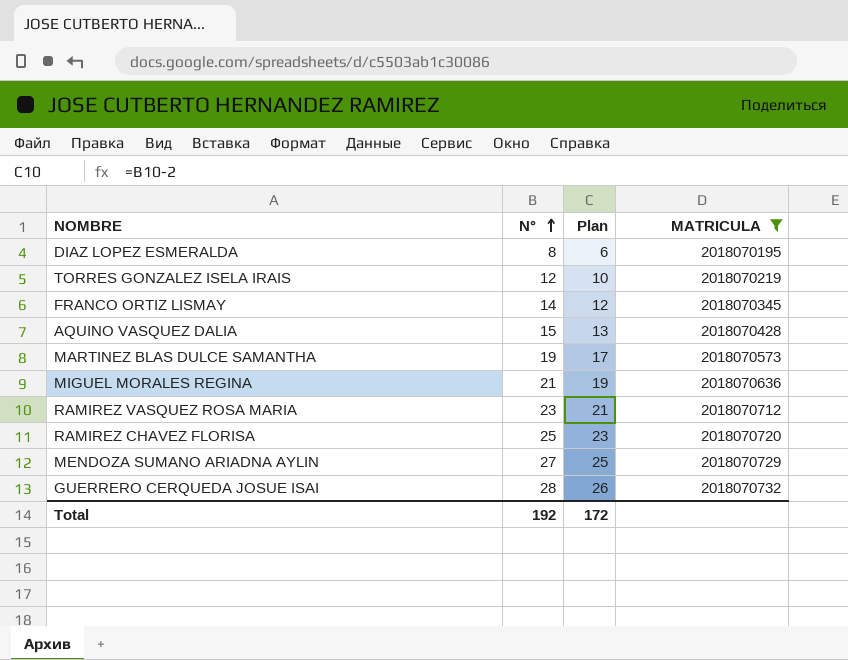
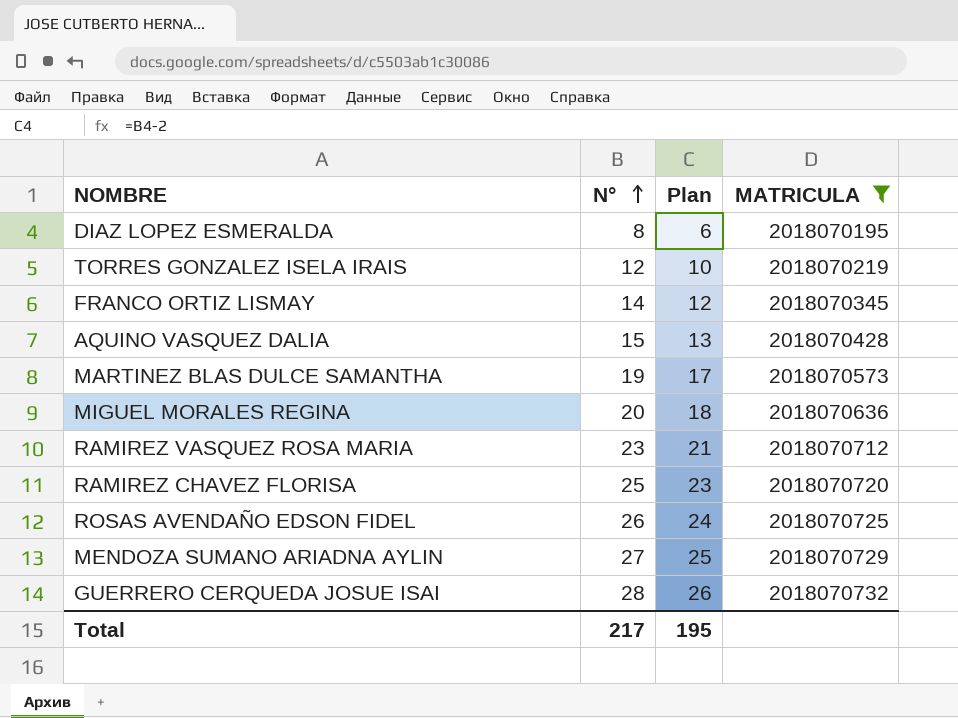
MIGUEL MORALES REGINA | N°: 21 -> 20
MIGUEL MORALES REGINA | Plan: 19 -> 18
row ROSAS AVENDAÑO EDSON FIDEL: none -> 26 | 24 | 2018070725
Total | N°: 192 -> 217
Total | Plan: 172 -> 195

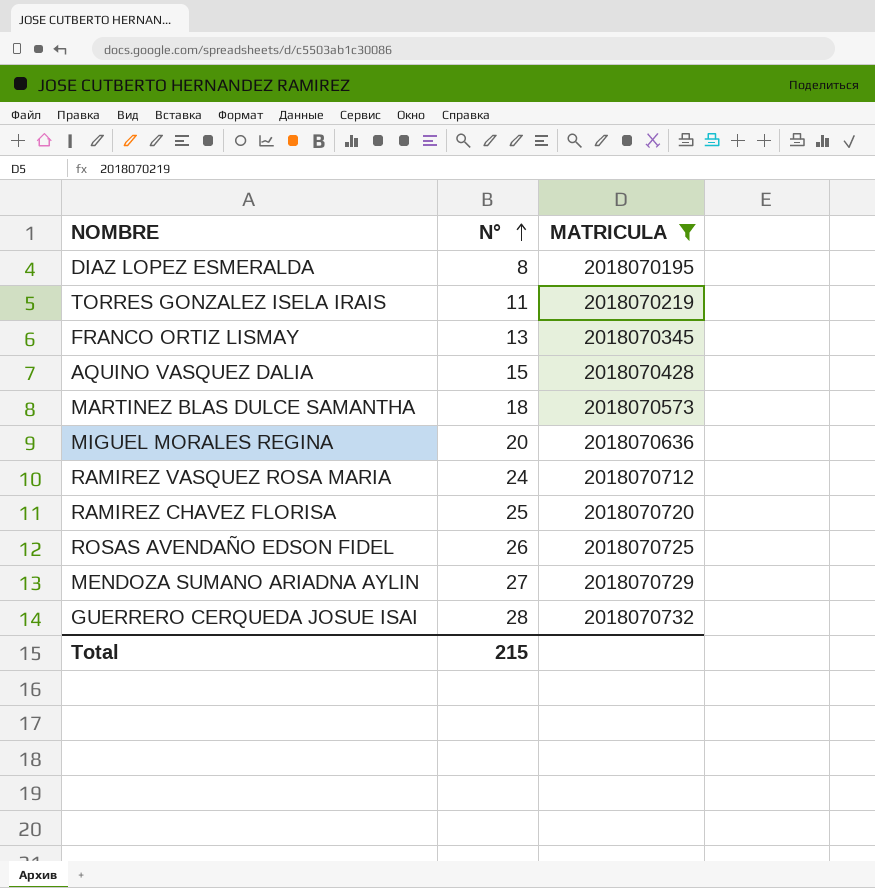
column Plan | formula: [N°] - 2 -> none
TORRES GONZALEZ ISELA IRAIS | N°: 12 -> 11
FRANCO ORTIZ LISMAY | N°: 14 -> 13
MARTINEZ BLAS DULCE SAMANTHA | N°: 19 -> 18
RAMIREZ VASQUEZ ROSA MARIA | N°: 23 -> 24
Total | N°: 217 -> 215

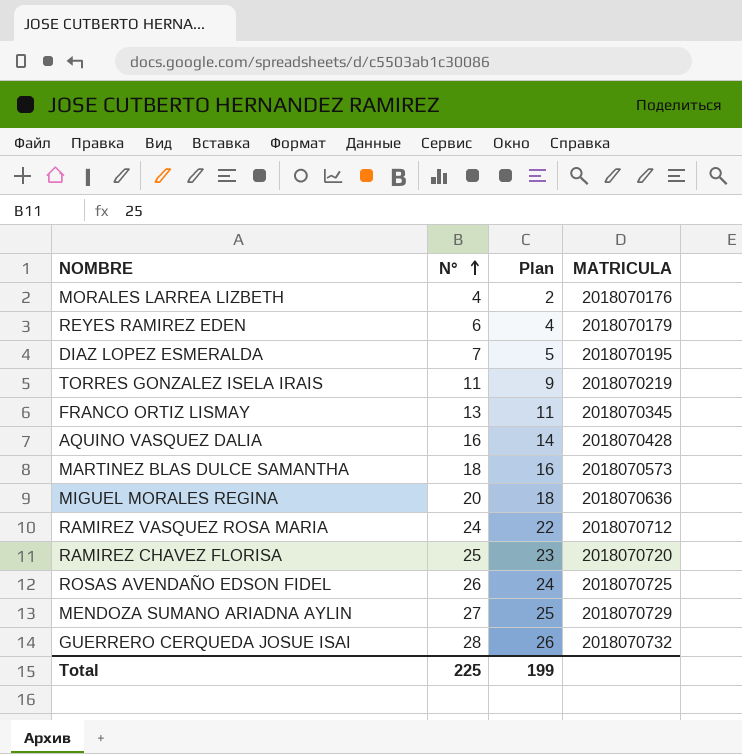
filter: MATRICULA >= 2018070195 -> none
column Plan | formula: none -> [N°] - 2
DIAZ LOPEZ ESMERALDA | N°: 8 -> 7
AQUINO VASQUEZ DALIA | N°: 15 -> 16
Total | N°: 215 -> 225

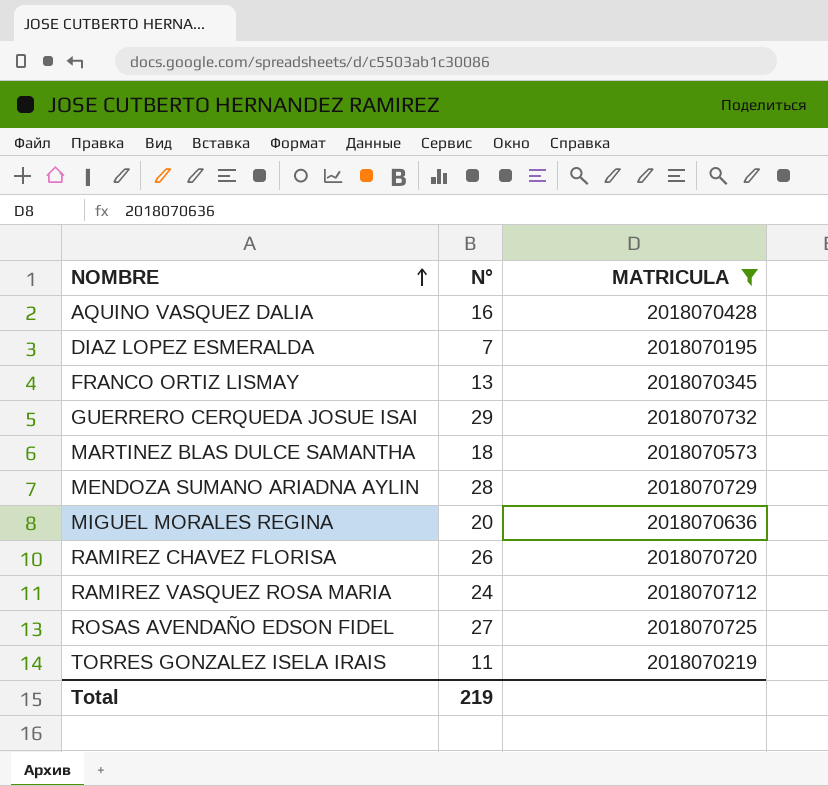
filter: none -> MATRICULA >= 2018070195
row order: N° ascending -> NOMBRE ascending
column Plan | formula: [N°] - 2 -> none
GUERRERO CERQUEDA JOSUE ISAI | N°: 28 -> 29
MENDOZA SUMANO ARIADNA AYLIN | N°: 27 -> 28
RAMIREZ CHAVEZ FLORISA | N°: 25 -> 26
ROSAS AVENDAÑO EDSON FIDEL | N°: 26 -> 27
Total | N°: 225 -> 219

